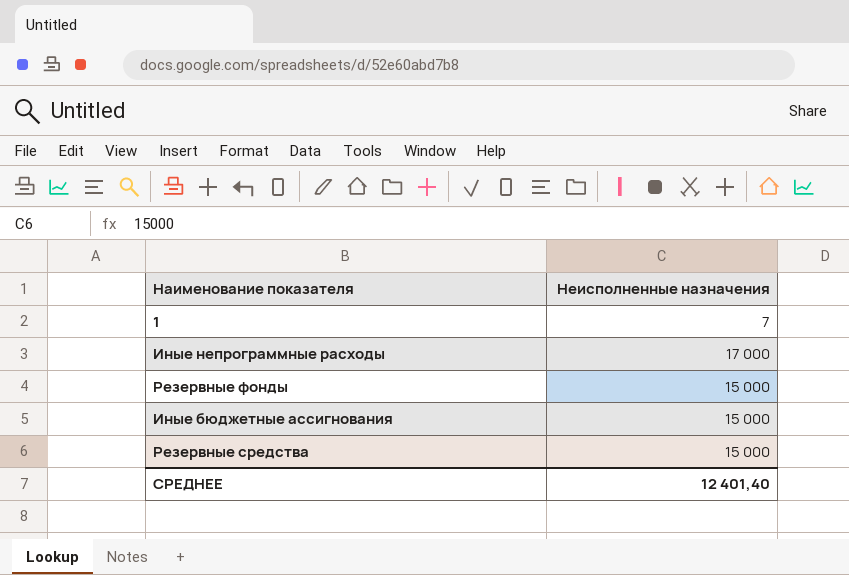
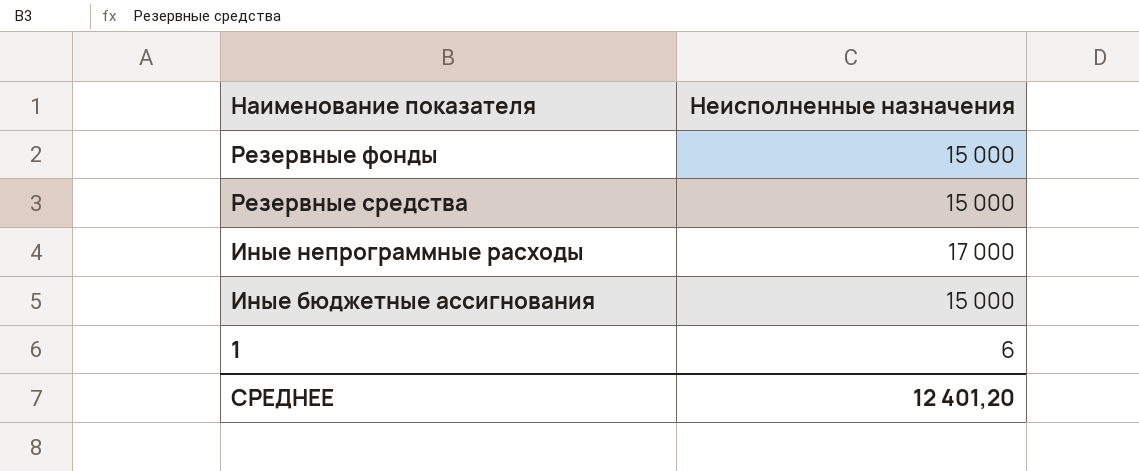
row order: none -> Наименование показателя descending
1 | Неисполненные назначения: 7 -> 6
СРЕДНЕЕ | Неисполненные назначения: 12 401,40 -> 12 401,20

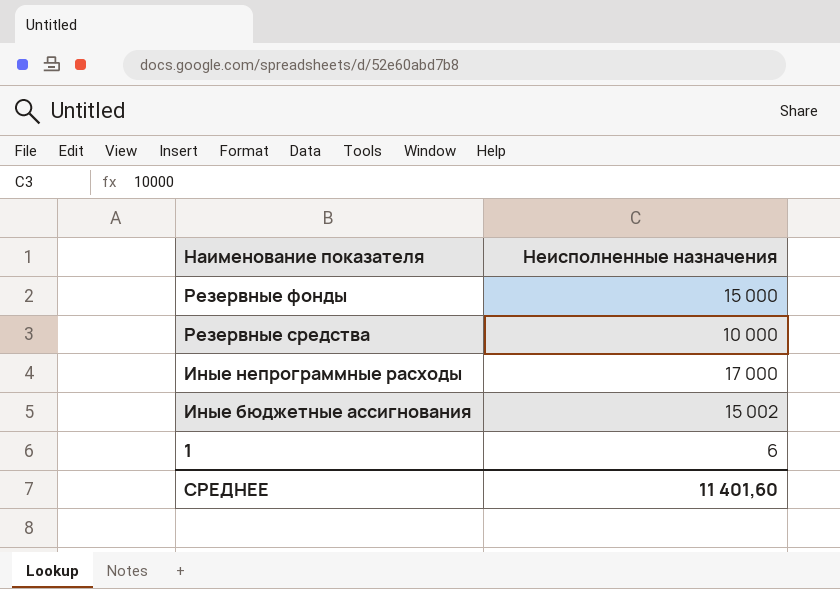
Резервные средства | Неисполненные назначения: 15 000 -> 10 000
Иные бюджетные ассигнования | Неисполненные назначения: 15 000 -> 15 002
СРЕДНЕЕ | Неисполненные назначения: 12 401,20 -> 11 401,60

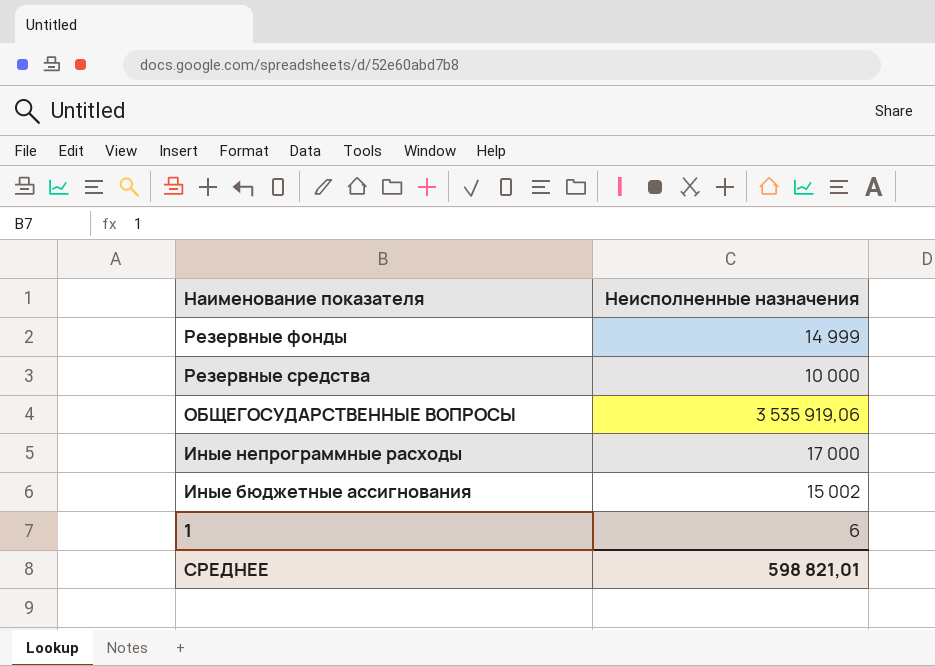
Резервные фонды | Неисполненные назначения: 15 000 -> 14 999
row ОБЩЕГОСУДАРСТВЕННЫЕ ВОПРОСЫ: none -> 3 535 919,06
СРЕДНЕЕ | Неисполненные назначения: 11 401,60 -> 598 821,01

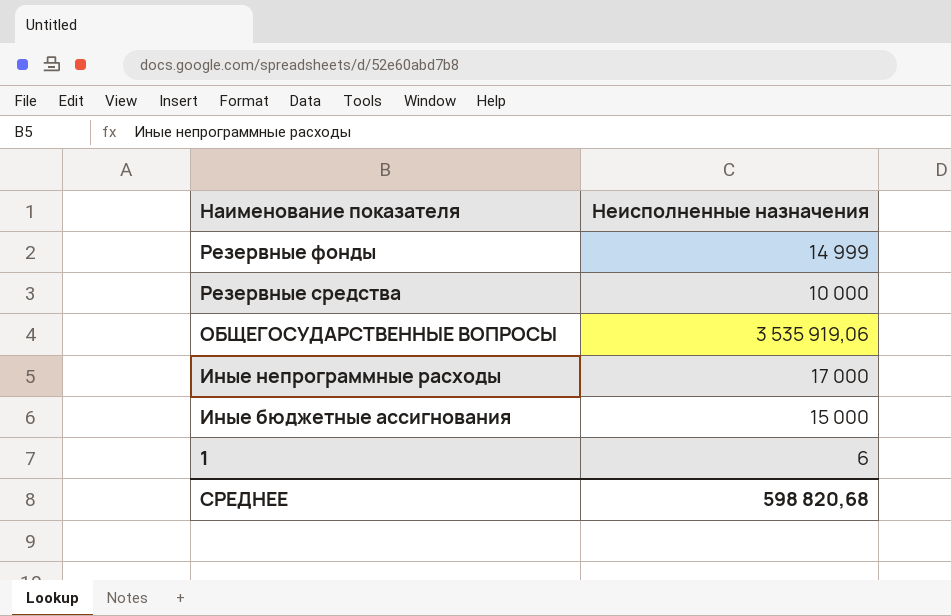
Иные бюджетные ассигнования | Неисполненные назначения: 15 002 -> 15 000
СРЕДНЕЕ | Неисполненные назначения: 598 821,01 -> 598 820,68

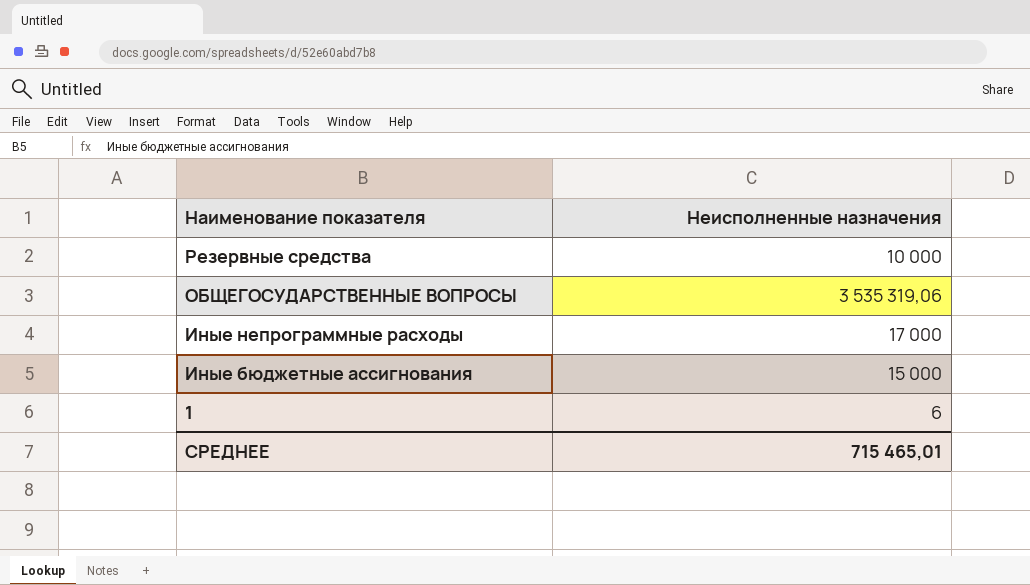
row Резервные фонды: 14 999 -> none
ОБЩЕГОСУДАРСТВЕННЫЕ ВОПРОСЫ | Неисполненные назначения: 3 535 919,06 -> 3 535 319,06
СРЕДНЕЕ | Неисполненные назначения: 598 820,68 -> 715 465,01

